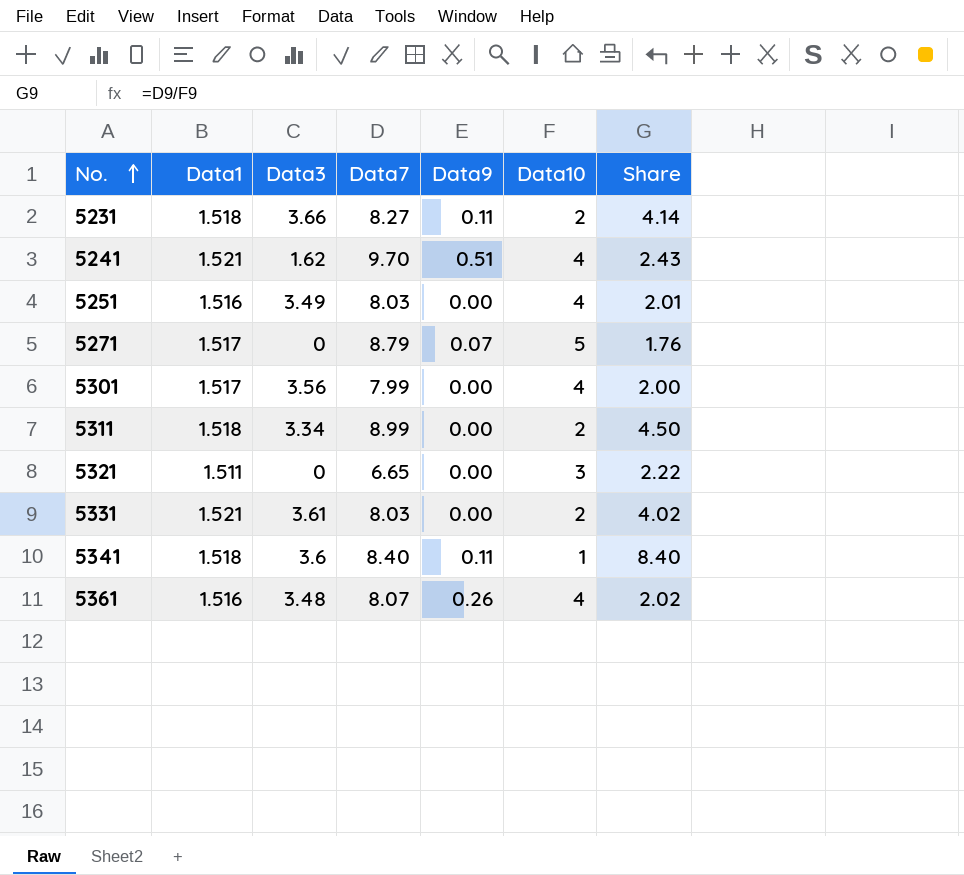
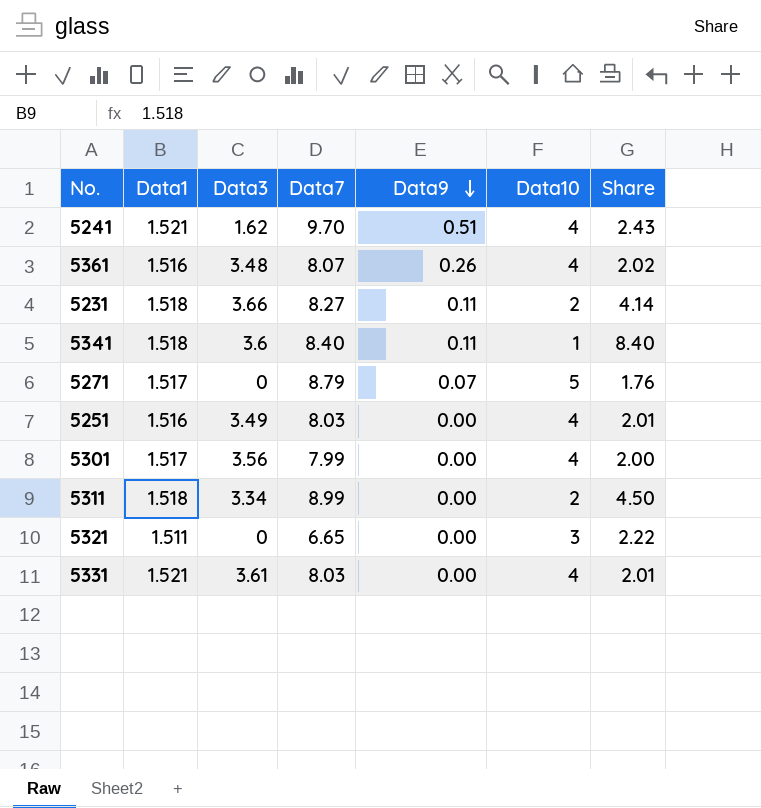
row order: No. ascending -> Data9 descending
5331 | Data10: 2 -> 4
5331 | Share: 4.02 -> 2.01

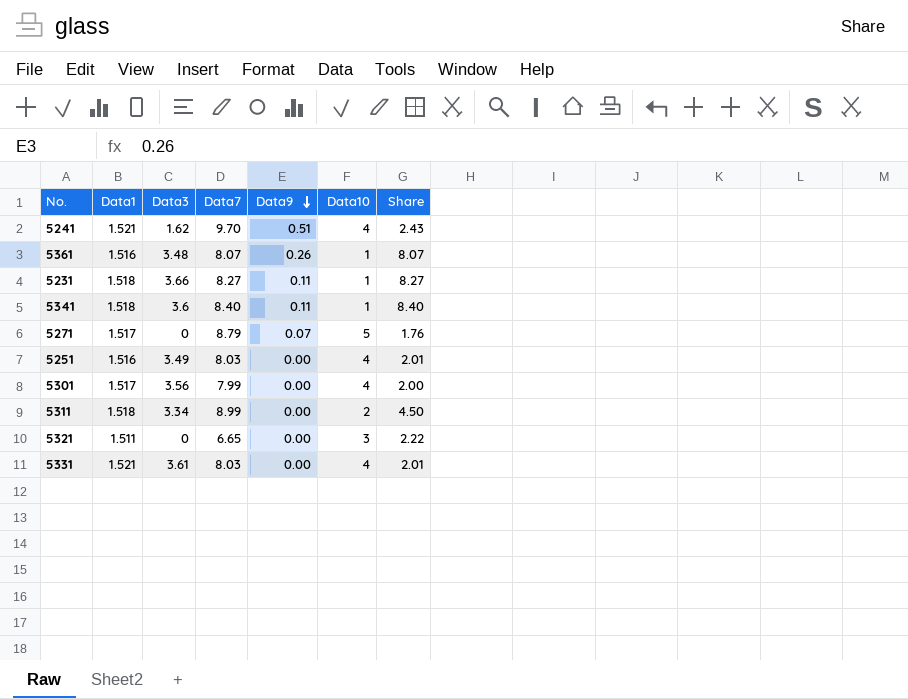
5361 | Data10: 4 -> 1
5361 | Share: 2.02 -> 8.07
5231 | Data10: 2 -> 1
5231 | Share: 4.14 -> 8.27

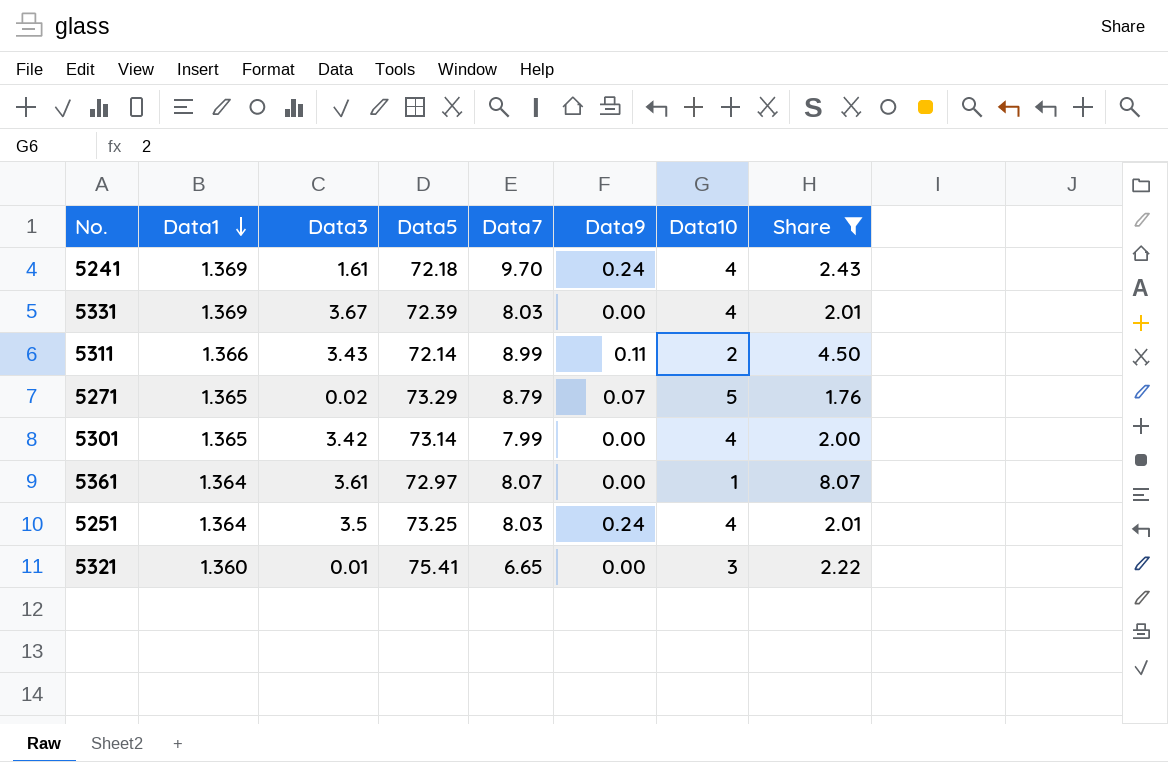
filter: none -> Share <= 8.07
row order: Data9 descending -> Data1 descending
column Data5 | position: none -> 4
5241 | Data1: 1.521 -> 1.369
5241 | Data3: 1.62 -> 1.61
5241 | Data9: 0.51 -> 0.24
5331 | Data1: 1.521 -> 1.369
5331 | Data3: 3.61 -> 3.67
5311 | Data1: 1.518 -> 1.366
5311 | Data3: 3.34 -> 3.43
5311 | Data9: 0.00 -> 0.11
5271 | Data1: 1.517 -> 1.365
5271 | Data3: 0 -> 0.02
5301 | Data1: 1.517 -> 1.365
5301 | Data3: 3.56 -> 3.42
5361 | Data1: 1.516 -> 1.364
5361 | Data3: 3.48 -> 3.61
5361 | Data9: 0.26 -> 0.00
5251 | Data1: 1.516 -> 1.364
5251 | Data3: 3.49 -> 3.5
5251 | Data9: 0.00 -> 0.24
5321 | Data1: 1.511 -> 1.360
5321 | Data3: 0 -> 0.01

